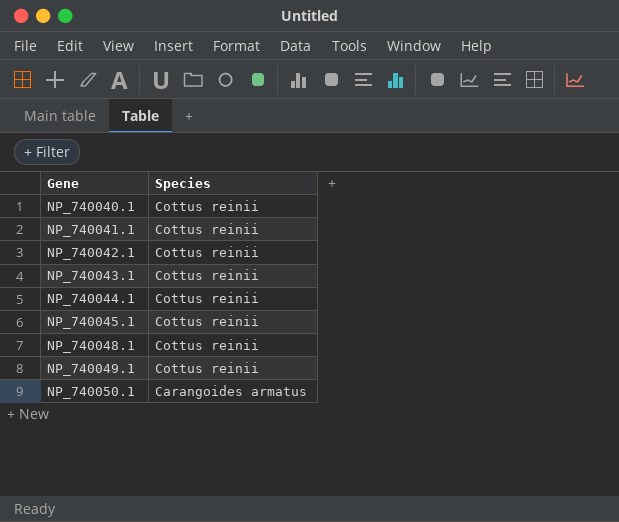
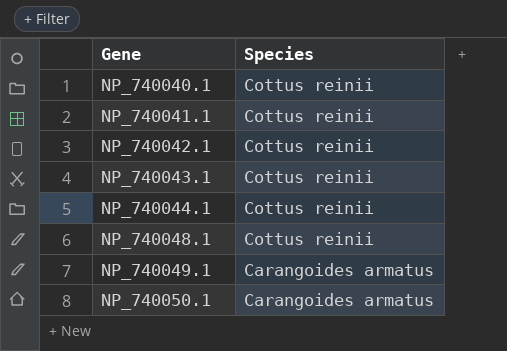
row NP_740045.1: Cottus reinii -> none
NP_740049.1 | Species: Cottus reinii -> Carangoides armatus

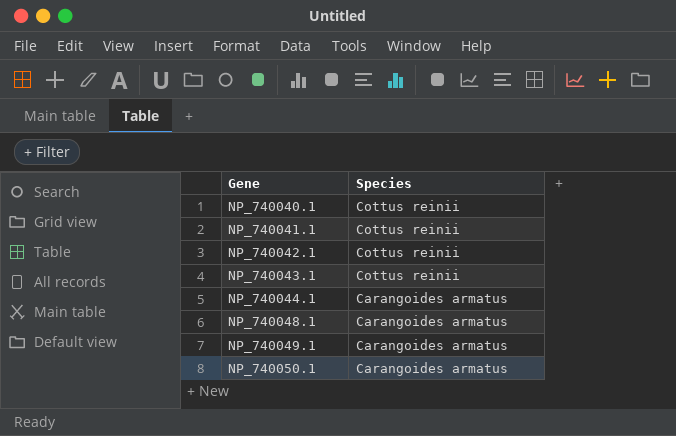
NP_740044.1 | Species: Cottus reinii -> Carangoides armatus
NP_740048.1 | Species: Cottus reinii -> Carangoides armatus

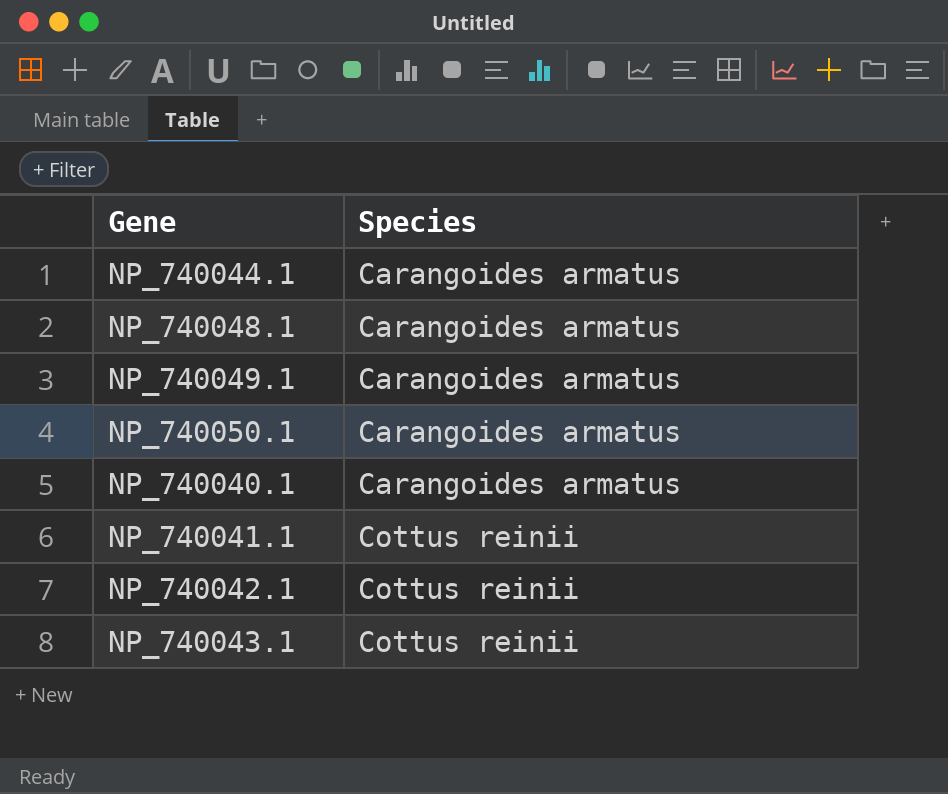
row order: Gene ascending -> Species ascending
NP_740040.1 | Species: Cottus reinii -> Carangoides armatus

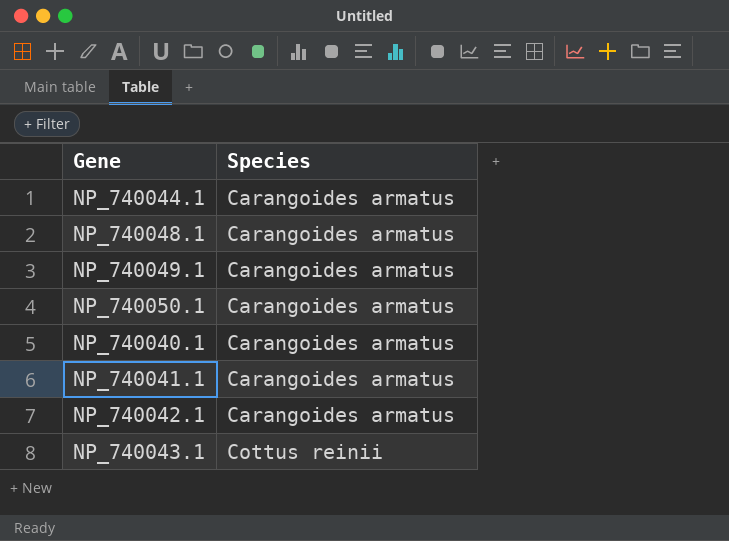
NP_740041.1 | Species: Cottus reinii -> Carangoides armatus
NP_740042.1 | Species: Cottus reinii -> Carangoides armatus

